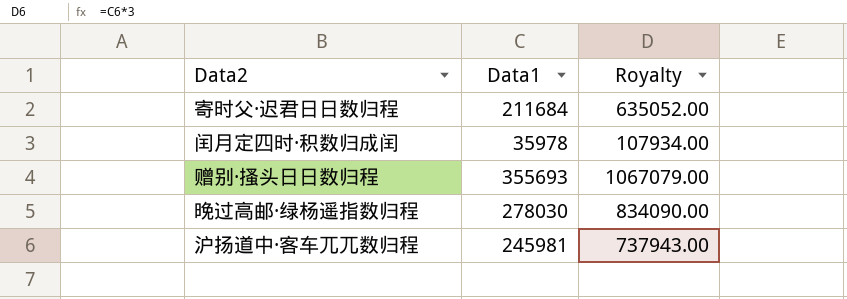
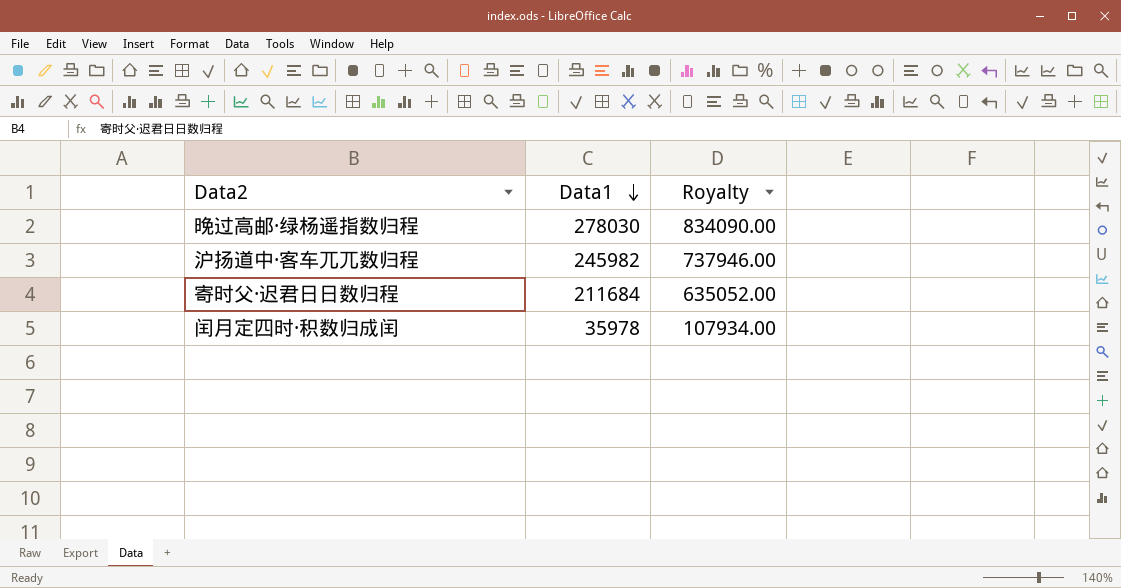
row order: none -> Data1 descending
row 赠别·搔头日日数归程: 355693 | 1067079.00 -> none
沪扬道中·客车兀兀数归程 | Data1: 245981 -> 245982
沪扬道中·客车兀兀数归程 | Royalty: 737943.00 -> 737946.00

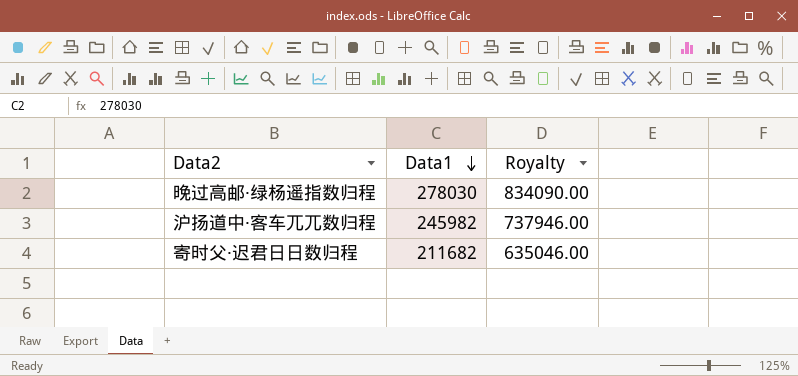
row 闰月定四时·积数归成闰: 35978 | 107934.00 -> none
寄时父·迟君日日数归程 | Data1: 211684 -> 211682
寄时父·迟君日日数归程 | Royalty: 635052.00 -> 635046.00

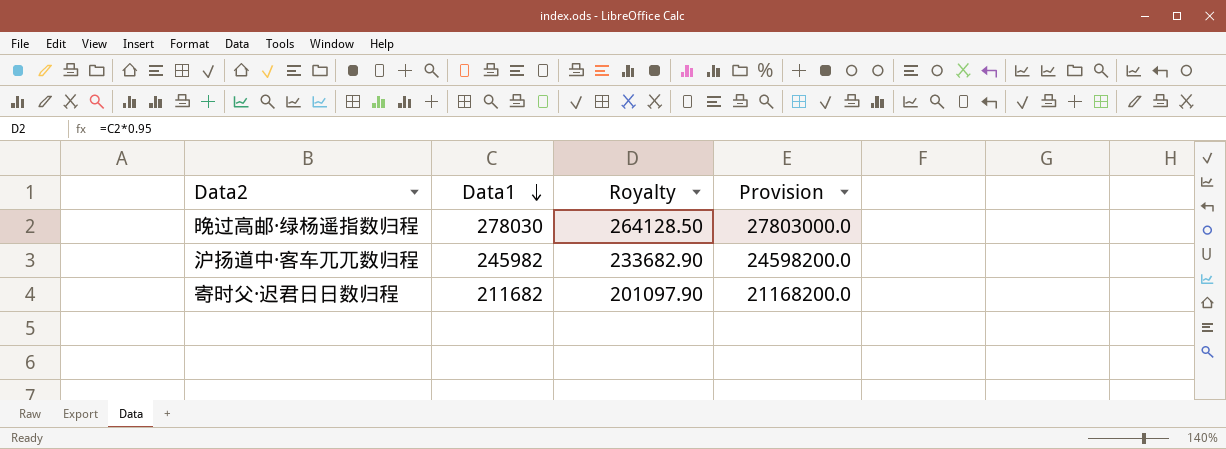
column Royalty | formula: [Data1] * 3 -> [Data1] * 0.95
column Provision | formula: none -> [Data1] * 100

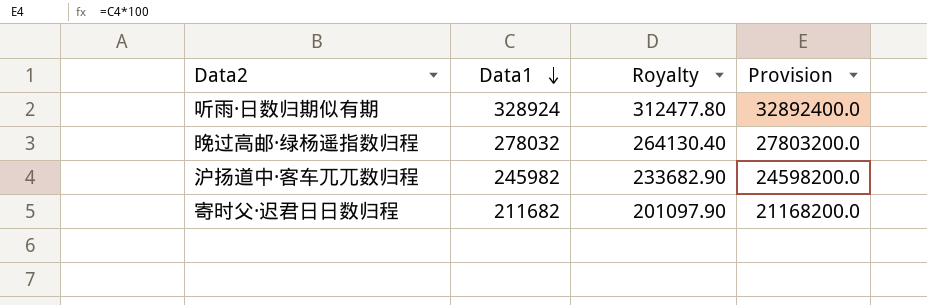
row 听雨·日数归期似有期: none -> 328924 | 312477.80 | 32892400.0
晚过高邮·绿杨遥指数归程 | Data1: 278030 -> 278032
晚过高邮·绿杨遥指数归程 | Royalty: 264128.50 -> 264130.40
晚过高邮·绿杨遥指数归程 | Provision: 27803000.0 -> 27803200.0

